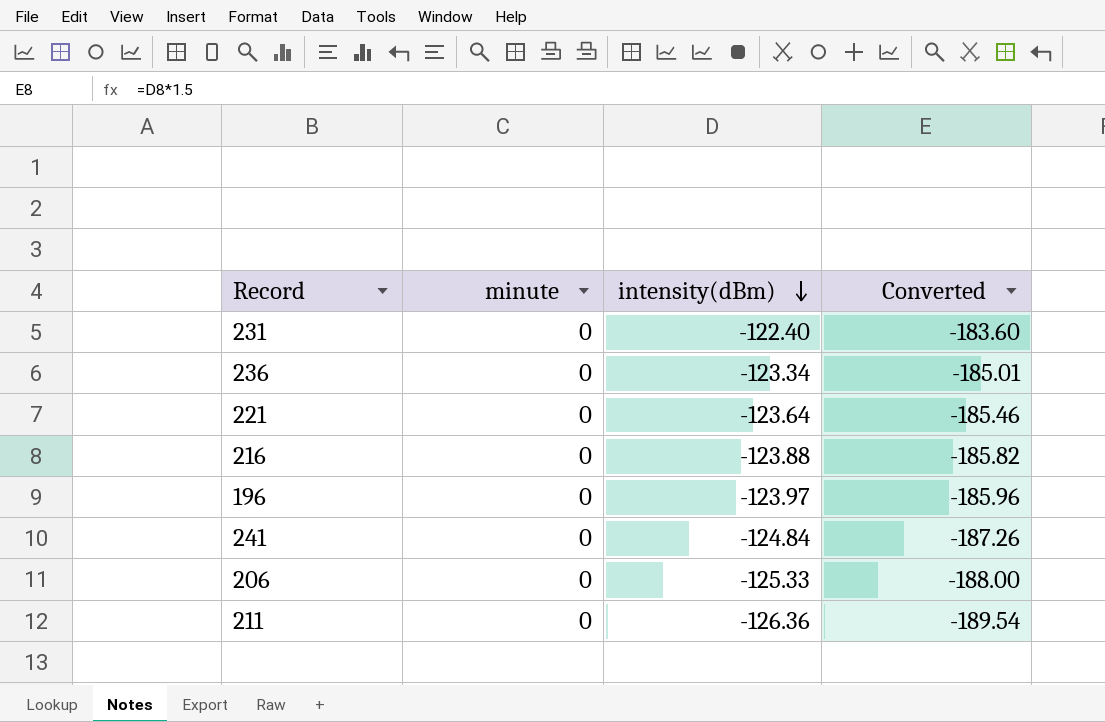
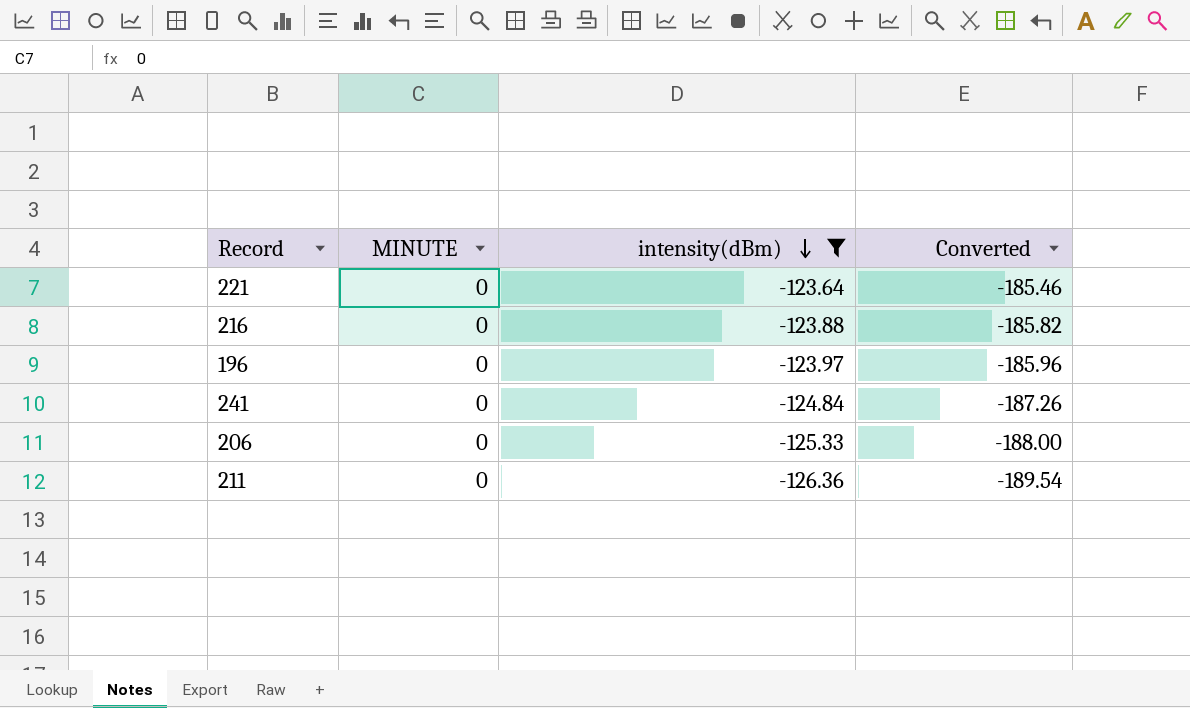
filter: none -> intensity(dBm) <= -123.64
column name: minute -> MINUTE

